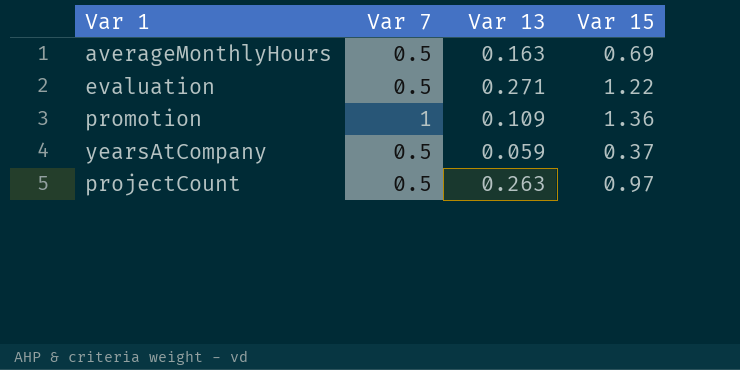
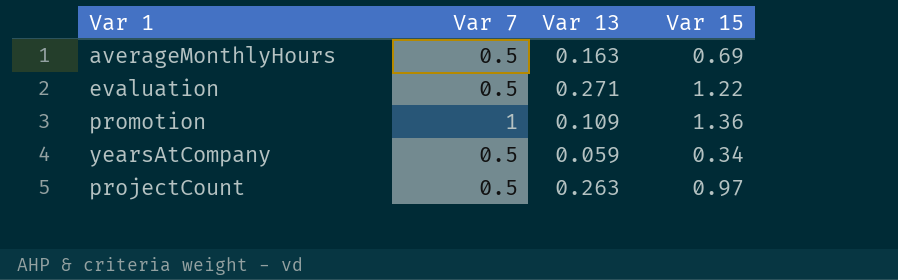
yearsAtCompany | Var 15: 0.37 -> 0.34

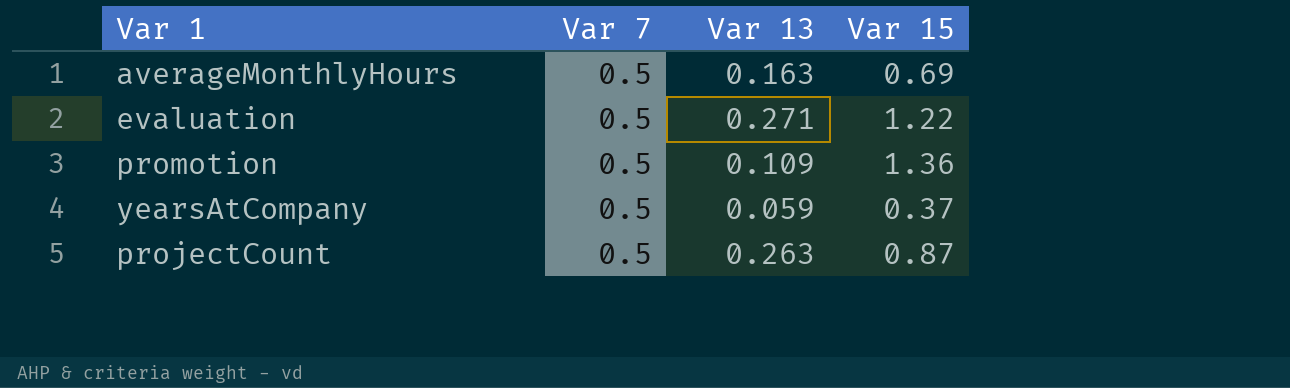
promotion | Var 7: 1 -> 0.5
yearsAtCompany | Var 15: 0.34 -> 0.37
projectCount | Var 15: 0.97 -> 0.87

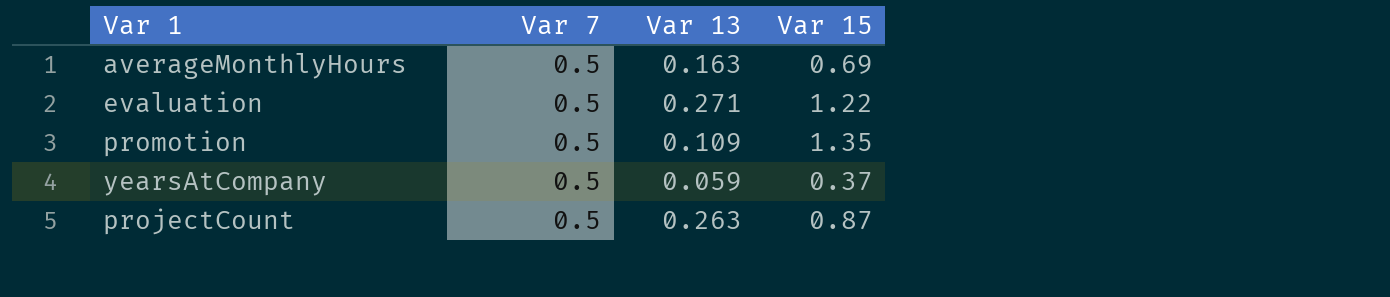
promotion | Var 15: 1.36 -> 1.35

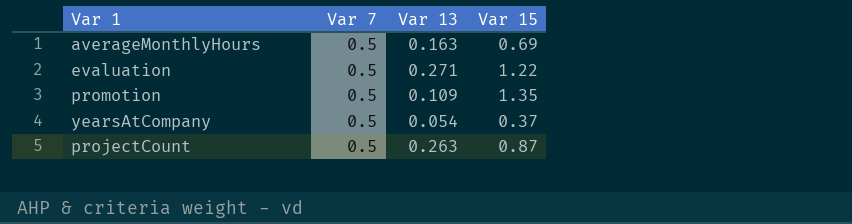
yearsAtCompany | Var 13: 0.059 -> 0.054

